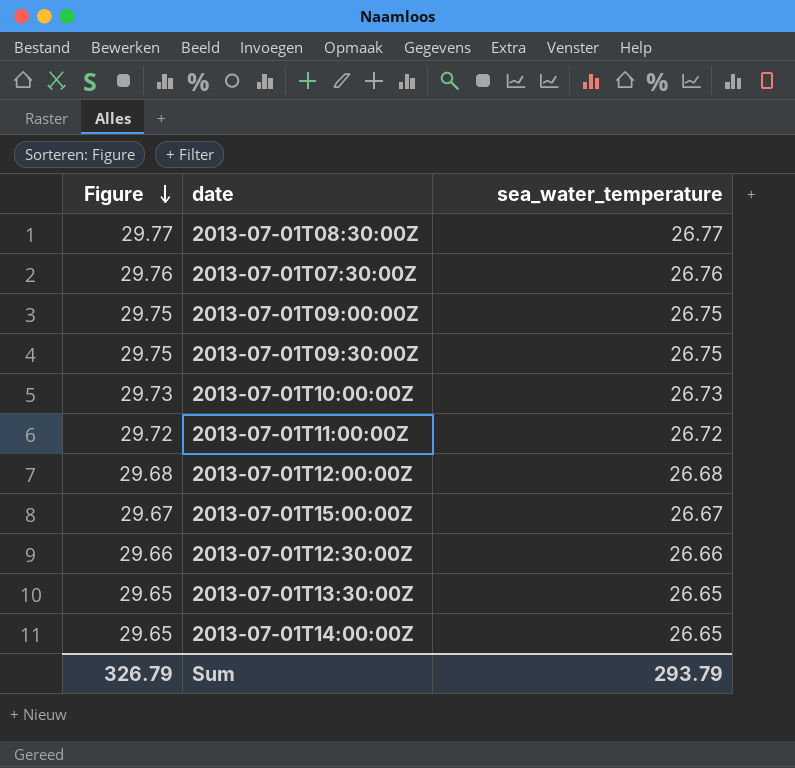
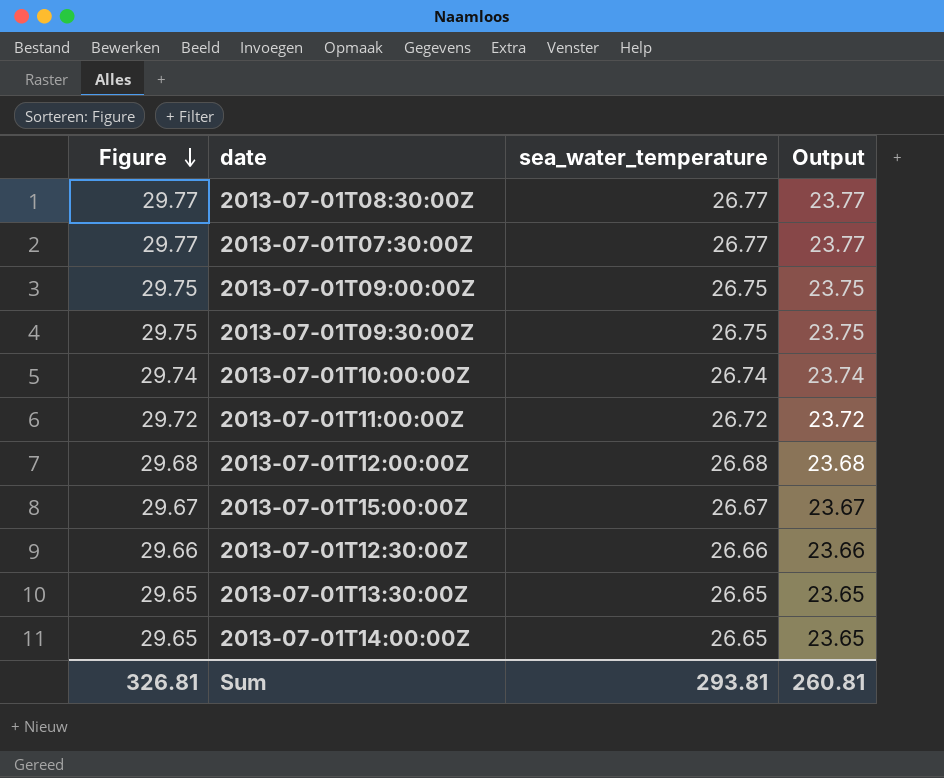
column Output | formula: none -> [sea_water_temperature] - 3
2013-07-01T07:30:00Z | Figure: 29.76 -> 29.77
2013-07-01T07:30:00Z | sea_water_temperature: 26.76 -> 26.77
2013-07-01T10:00:00Z | Figure: 29.73 -> 29.74
2013-07-01T10:00:00Z | sea_water_temperature: 26.73 -> 26.74
Sum | Figure: 326.79 -> 326.81
Sum | sea_water_temperature: 293.79 -> 293.81

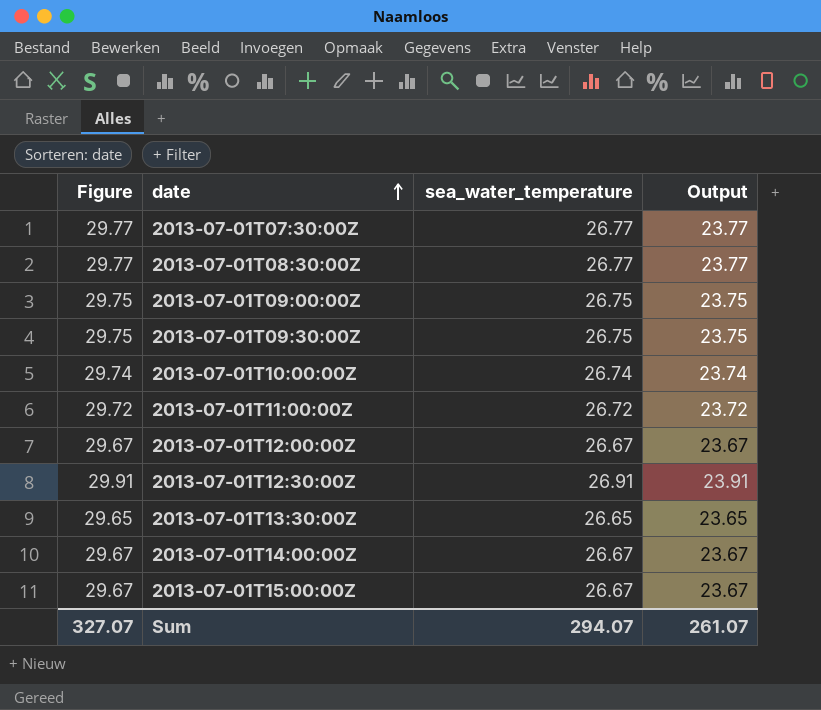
row order: Figure descending -> date ascending
2013-07-01T12:00:00Z | Figure: 29.68 -> 29.67
2013-07-01T12:00:00Z | sea_water_temperature: 26.68 -> 26.67
2013-07-01T12:00:00Z | Output: 23.68 -> 23.67
2013-07-01T12:30:00Z | Figure: 29.66 -> 29.91
2013-07-01T12:30:00Z | sea_water_temperature: 26.66 -> 26.91
2013-07-01T12:30:00Z | Output: 23.66 -> 23.91
2013-07-01T14:00:00Z | Figure: 29.65 -> 29.67
2013-07-01T14:00:00Z | sea_water_temperature: 26.65 -> 26.67
2013-07-01T14:00:00Z | Output: 23.65 -> 23.67
Sum | Figure: 326.81 -> 327.07
Sum | sea_water_temperature: 293.81 -> 294.07
Sum | Output: 260.81 -> 261.07

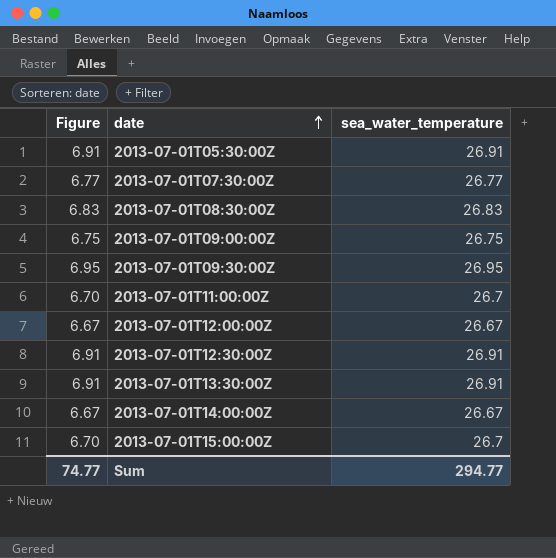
column Output | formula: [sea_water_temperature] - 3 -> none
column Figure | formula: [sea_water_temperature] + 3 -> [sea_water_temperature] - 20
row 2013-07-01T10:00:00Z: 29.74 | 26.74 | 23.74 -> none
row 2013-07-01T05:30:00Z: none -> 6.91 | 26.91
2013-07-01T08:30:00Z | sea_water_temperature: 26.77 -> 26.83
2013-07-01T09:30:00Z | sea_water_temperature: 26.75 -> 26.95
2013-07-01T11:00:00Z | sea_water_temperature: 26.72 -> 26.7
2013-07-01T13:30:00Z | sea_water_temperature: 26.65 -> 26.91
2013-07-01T15:00:00Z | sea_water_temperature: 26.67 -> 26.7
Sum | Figure: 327.07 -> 74.77
Sum | sea_water_temperature: 294.07 -> 294.77

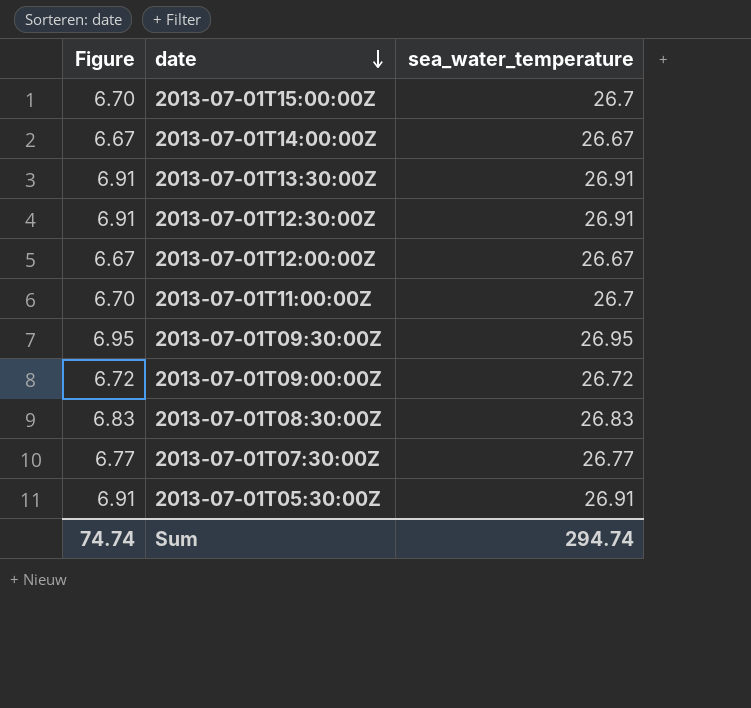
row order: date ascending -> date descending
2013-07-01T09:00:00Z | Figure: 6.75 -> 6.72
2013-07-01T09:00:00Z | sea_water_temperature: 26.75 -> 26.72
Sum | Figure: 74.77 -> 74.74
Sum | sea_water_temperature: 294.77 -> 294.74

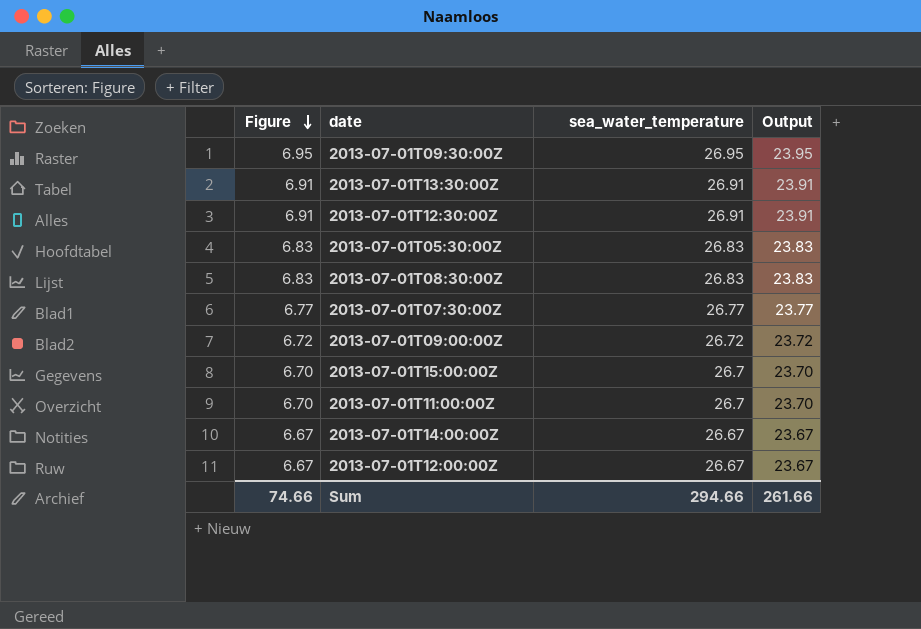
row order: date descending -> Figure descending
column Output | formula: none -> [sea_water_temperature] - 3
2013-07-01T05:30:00Z | Figure: 6.91 -> 6.83
2013-07-01T05:30:00Z | sea_water_temperature: 26.91 -> 26.83
Sum | Figure: 74.74 -> 74.66
Sum | sea_water_temperature: 294.74 -> 294.66

